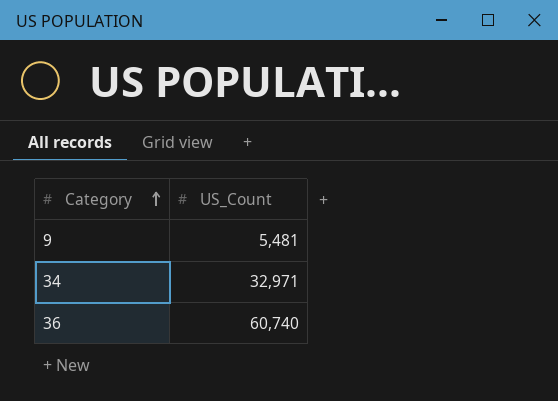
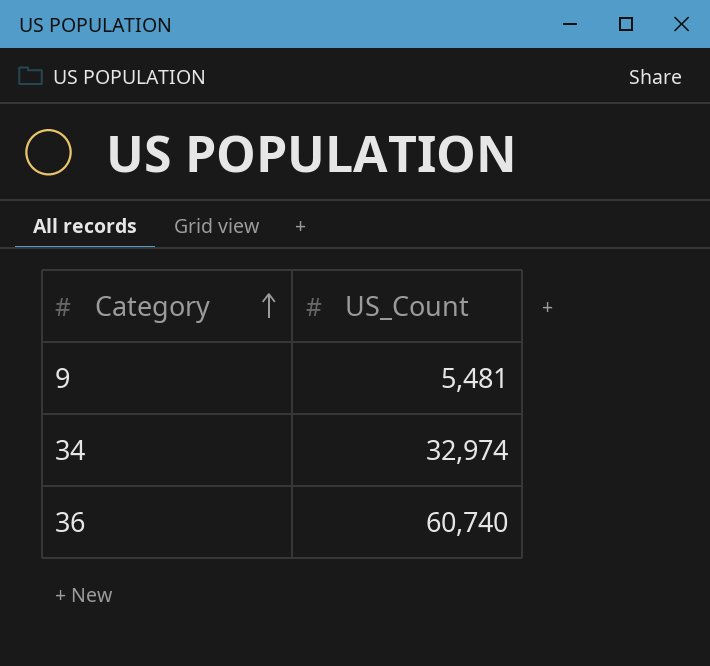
34 | US_Count: 32,971 -> 32,974

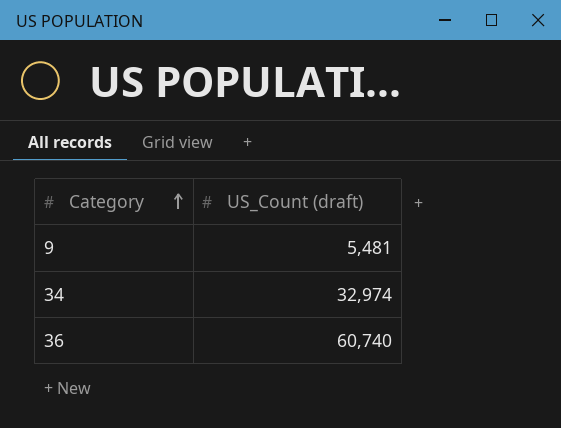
column name: US_Count -> US_Count (draft)

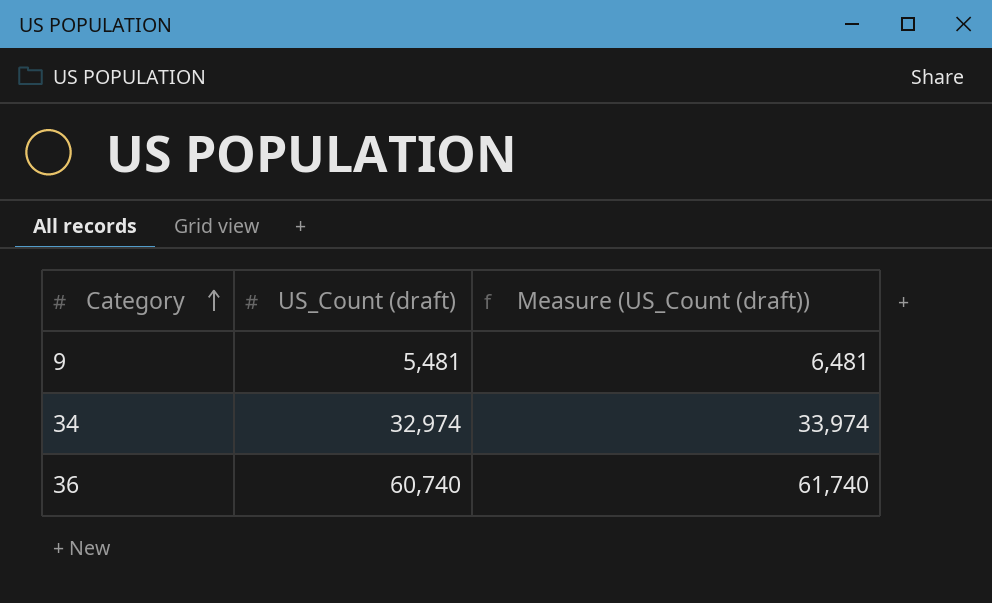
column Measure (US_Count (draft)) | formula: none -> [US_Count (draft)] + 1000

